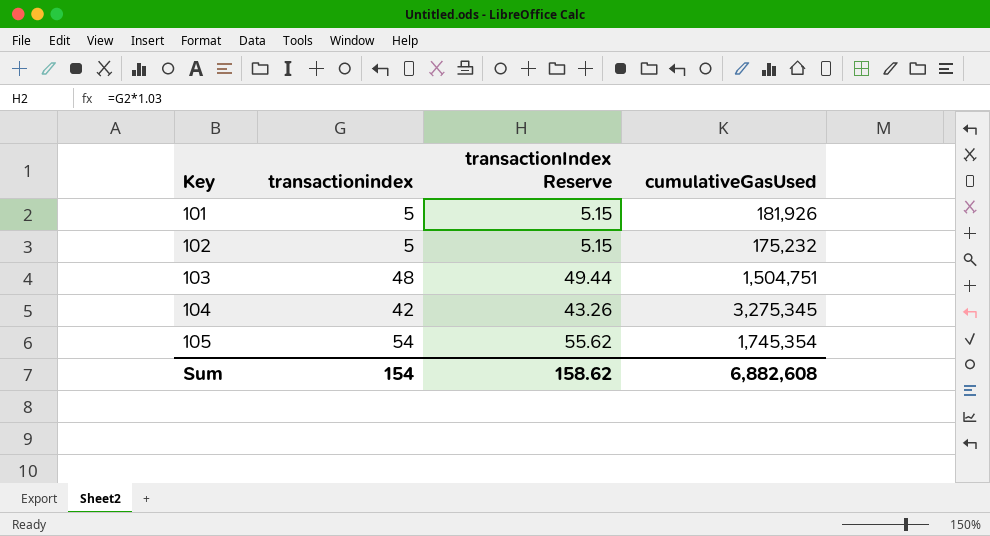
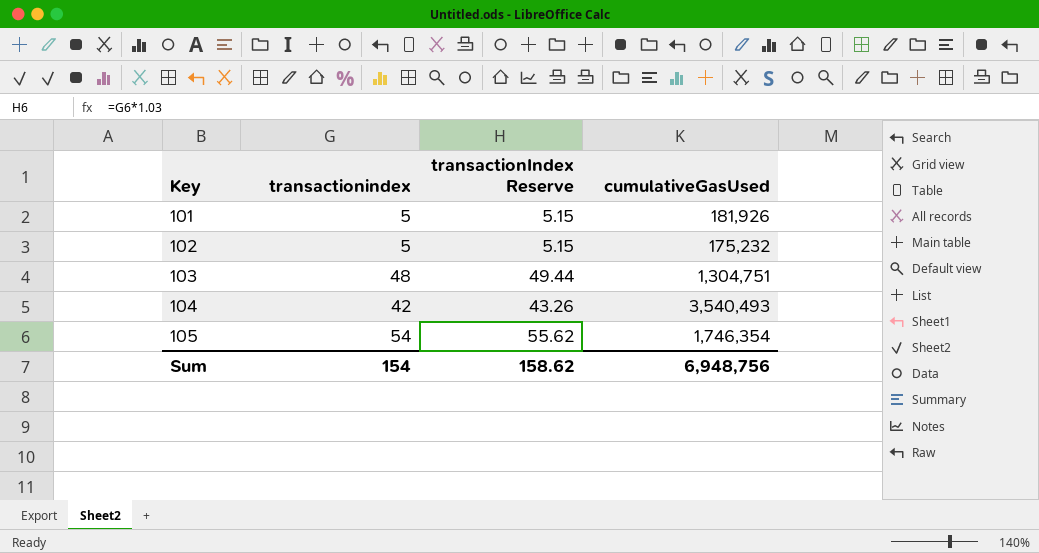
103 | cumulativeGasUsed: 1,504,751 -> 1,304,751
104 | cumulativeGasUsed: 3,275,345 -> 3,540,493
105 | cumulativeGasUsed: 1,745,354 -> 1,746,354
Sum | cumulativeGasUsed: 6,882,608 -> 6,948,756

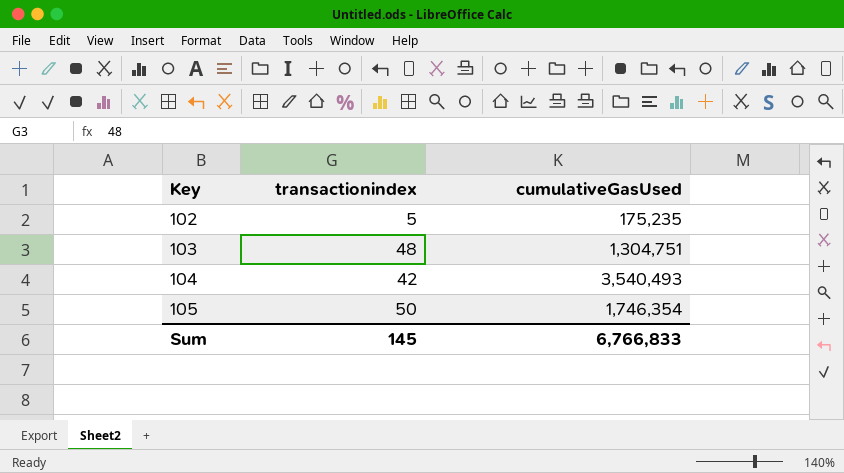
column transactionIndex Reserve | formula: [transactionindex] * 1.03 -> none
row 101: 5 | 5.15 | 181,926 -> none
102 | cumulativeGasUsed: 175,232 -> 175,235
105 | transactionindex: 54 -> 50
Sum | transactionindex: 154 -> 145
Sum | cumulativeGasUsed: 6,948,756 -> 6,766,833

